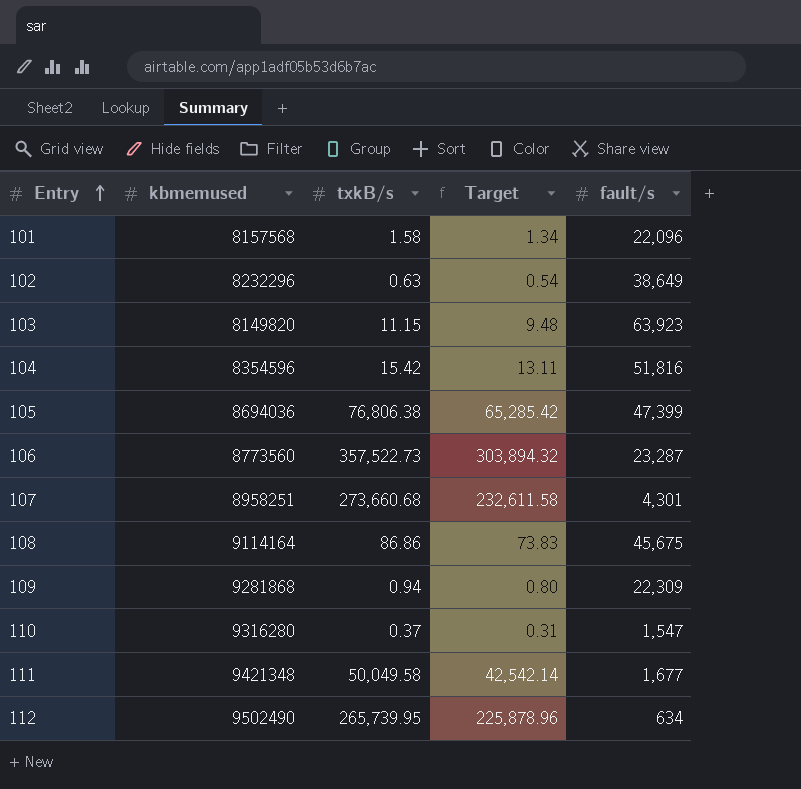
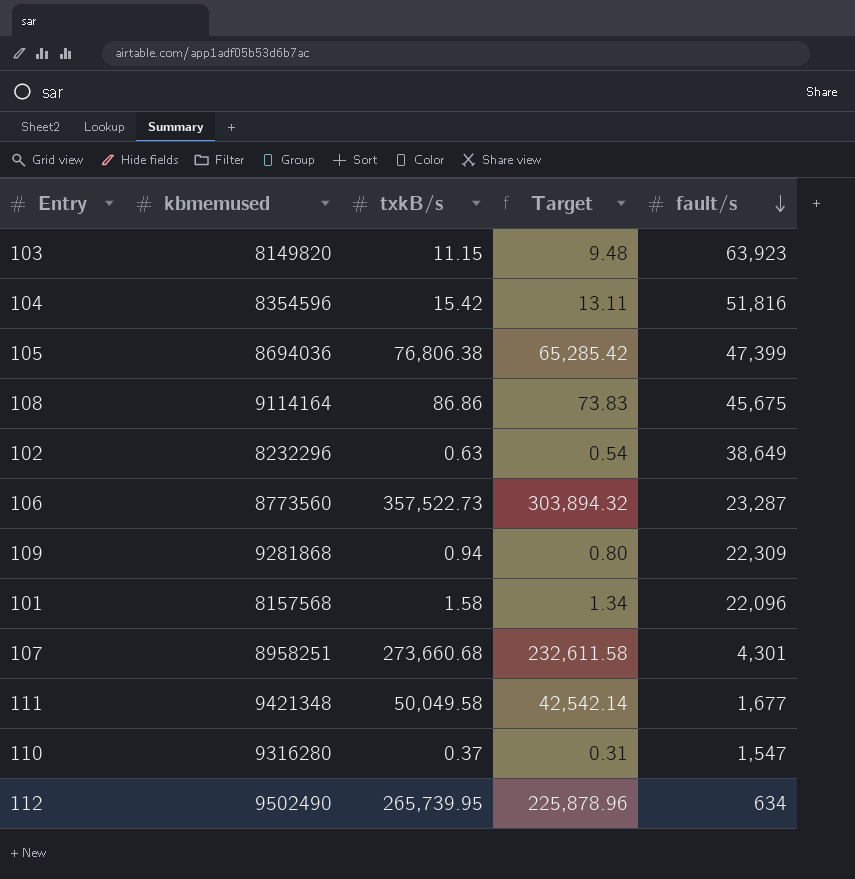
row order: Entry ascending -> fault/s descending

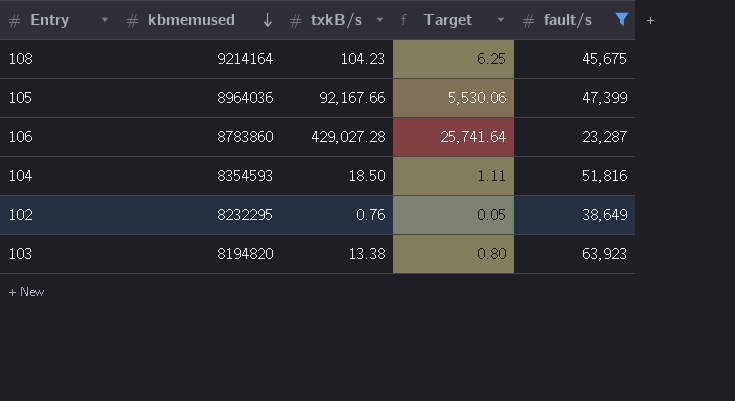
filter: none -> fault/s >= 23,287
row order: fault/s descending -> kbmemused descending
column Target | formula: [txkB/s] * 0.85 -> [txkB/s] * 0.06
108 | kbmemused: 9114164 -> 9214164
108 | txkB/s: 86.86 -> 104.23
105 | kbmemused: 8694036 -> 8964036
105 | txkB/s: 76,806.38 -> 92,167.66
106 | kbmemused: 8773560 -> 8783860
106 | txkB/s: 357,522.73 -> 429,027.28
104 | kbmemused: 8354596 -> 8354593
104 | txkB/s: 15.42 -> 18.50
102 | kbmemused: 8232296 -> 8232295
102 | txkB/s: 0.63 -> 0.76
103 | kbmemused: 8149820 -> 8194820
103 | txkB/s: 11.15 -> 13.38

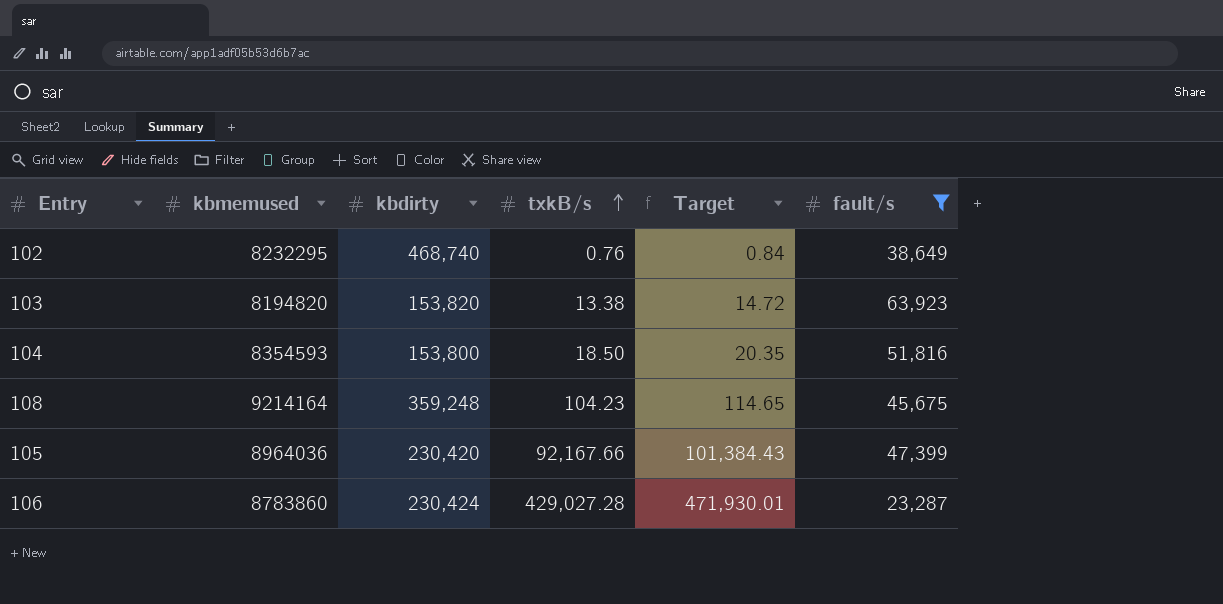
row order: kbmemused descending -> txkB/s ascending
column kbdirty | position: none -> 3
column Target | formula: [txkB/s] * 0.06 -> [txkB/s] * 1.1

